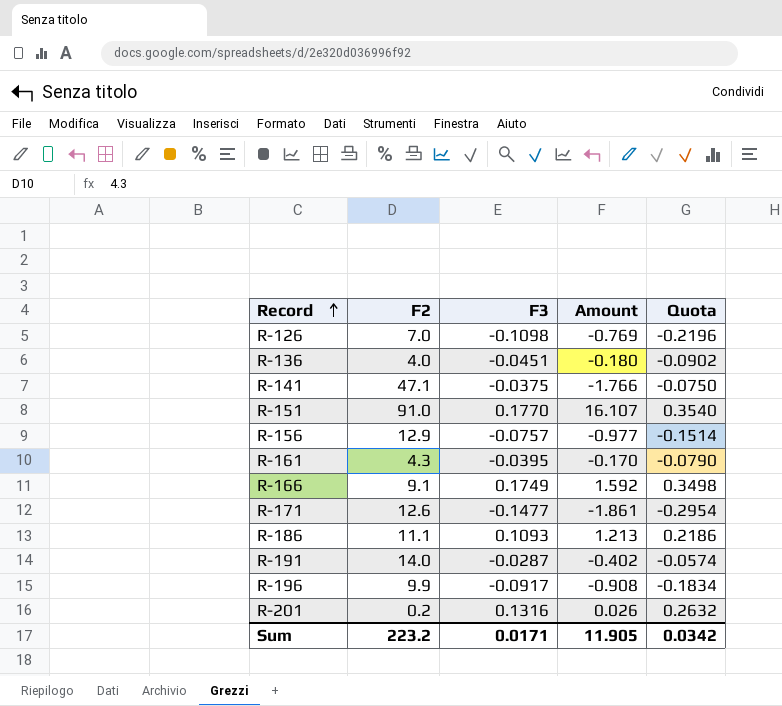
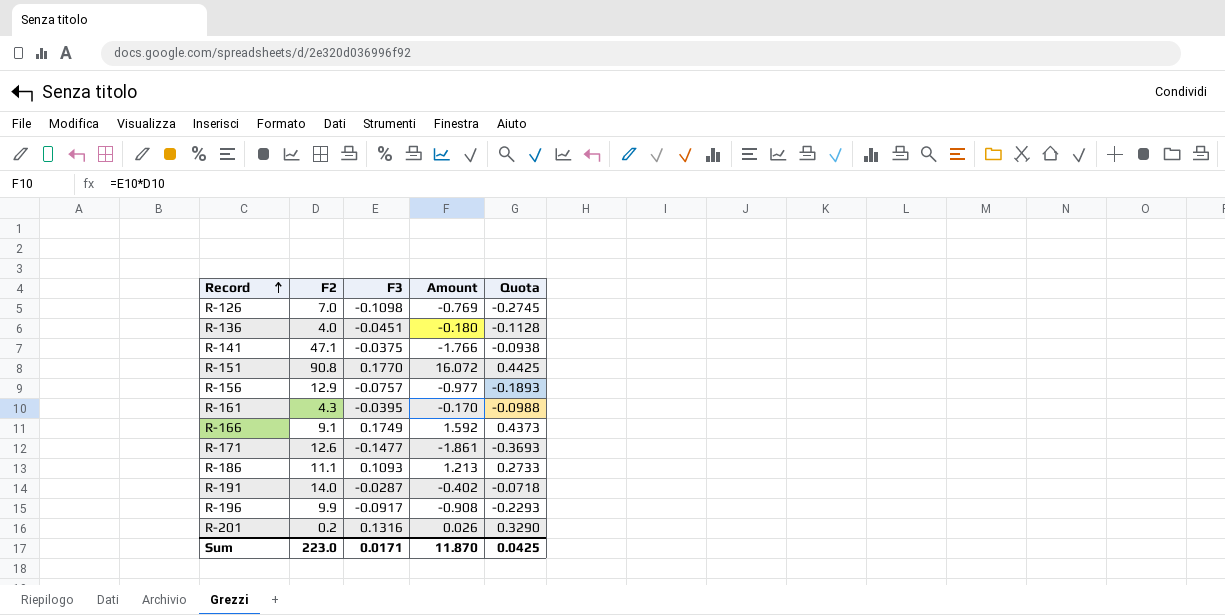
column Quota | formula: [F3] * 2 -> [F3] * 2.5
R-151 | F2: 91.0 -> 90.8
R-151 | Amount: 16.107 -> 16.072
Sum | F2: 223.2 -> 223.0
Sum | Amount: 11.905 -> 11.870
Sum | Quota: 0.0342 -> 0.0425

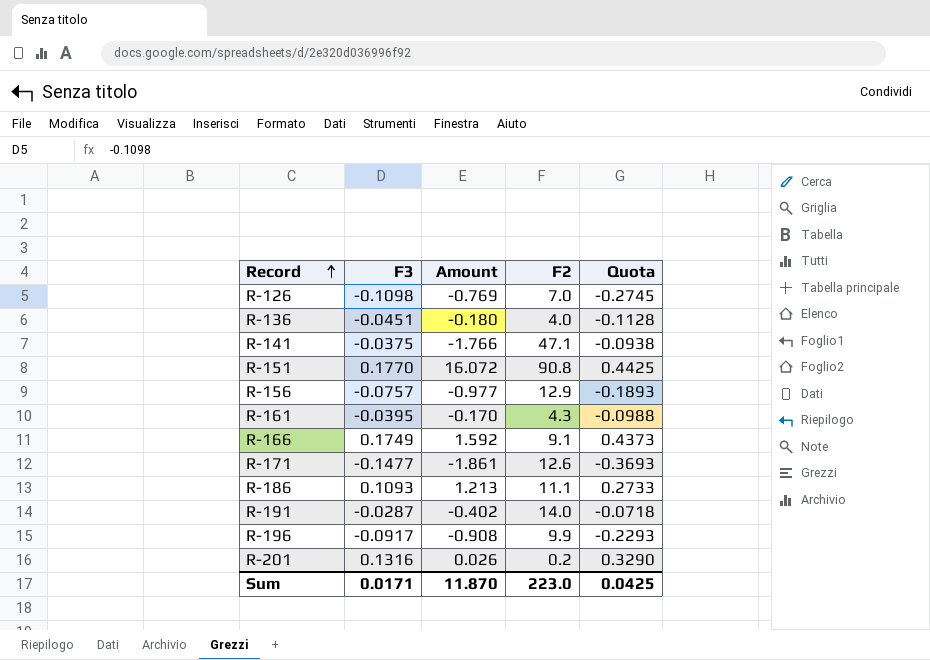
column F2 | position: 2 -> 4

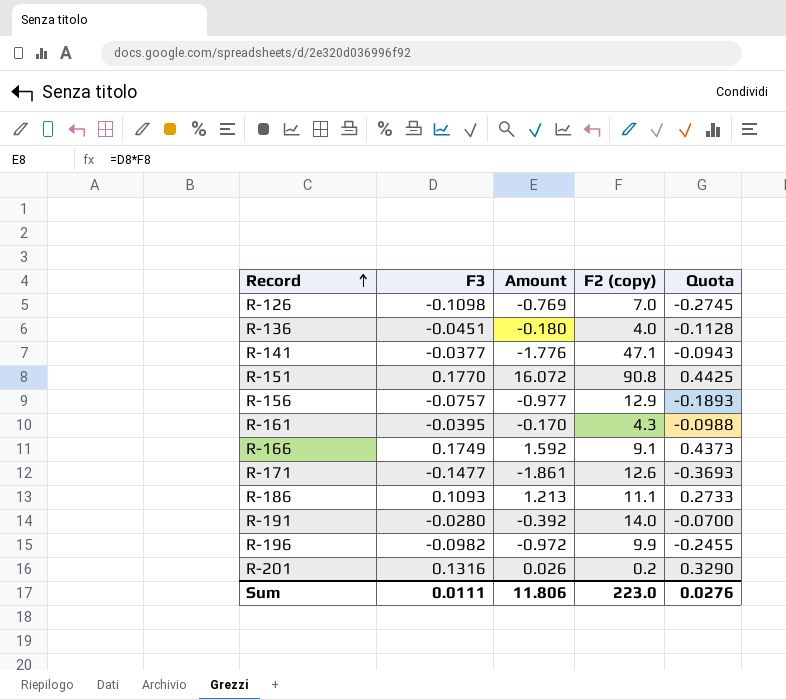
column name: F2 -> F2 (copy)
R-141 | F3: -0.0375 -> -0.0377
R-141 | Amount: -1.766 -> -1.776
R-141 | Quota: -0.0938 -> -0.0943
R-191 | F3: -0.0287 -> -0.0280
R-191 | Amount: -0.402 -> -0.392
R-191 | Quota: -0.0718 -> -0.0700
R-196 | F3: -0.0917 -> -0.0982
R-196 | Amount: -0.908 -> -0.972
R-196 | Quota: -0.2293 -> -0.2455
Sum | F3: 0.0171 -> 0.0111
Sum | Amount: 11.870 -> 11.806
Sum | Quota: 0.0425 -> 0.0276

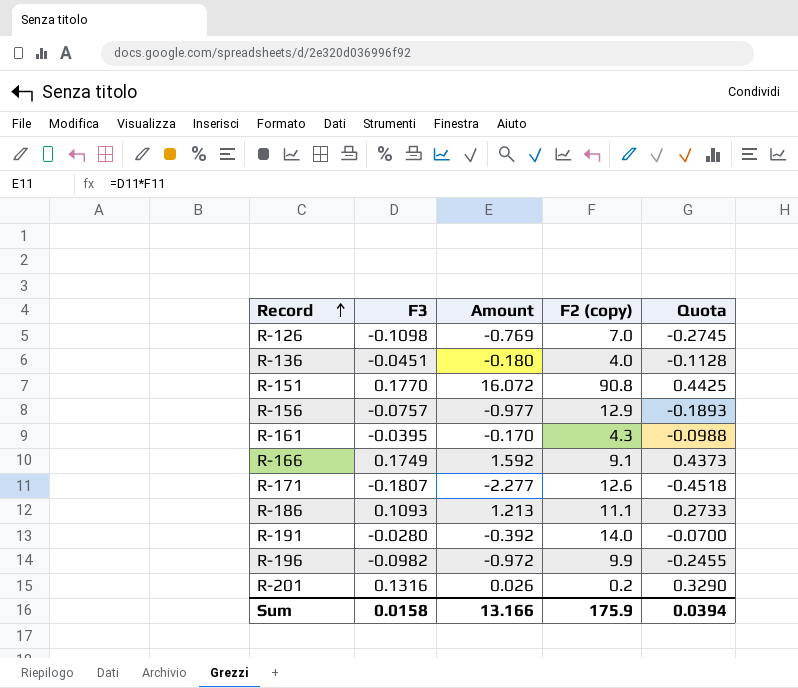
row R-141: -0.0377 | -1.776 | 47.1 | -0.0943 -> none
R-171 | F3: -0.1477 -> -0.1807
R-171 | Amount: -1.861 -> -2.277
R-171 | Quota: -0.3693 -> -0.4518
Sum | F3: 0.0111 -> 0.0158
Sum | Amount: 11.806 -> 13.166
Sum | F2 (copy): 223.0 -> 175.9
Sum | Quota: 0.0276 -> 0.0394

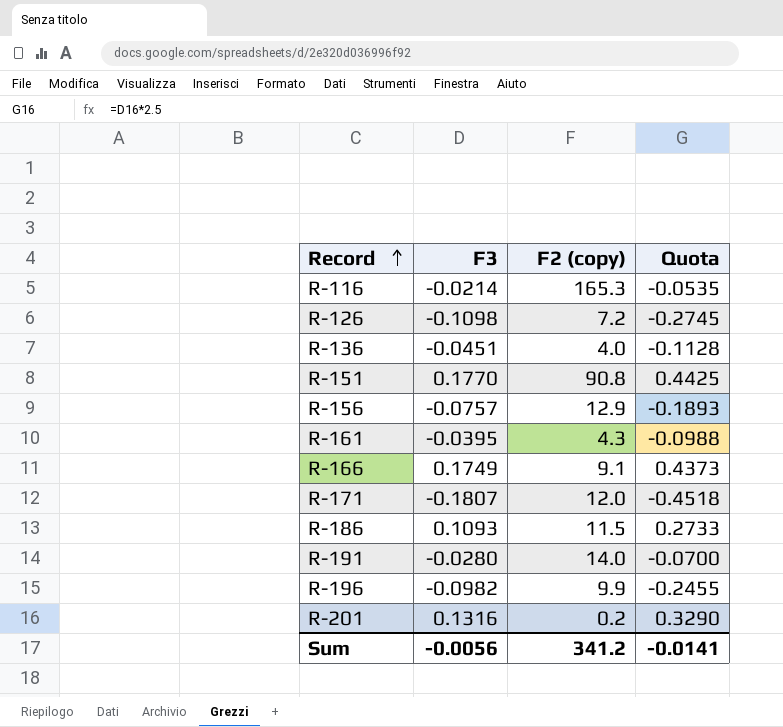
column Amount | formula: [F3] * [F2 (copy)] -> none
row R-116: none -> -0.0214 | 165.3 | -0.0535
R-126 | F2 (copy): 7.0 -> 7.2
R-171 | F2 (copy): 12.6 -> 12.0
R-186 | F2 (copy): 11.1 -> 11.5
Sum | F3: 0.0158 -> -0.0056
Sum | F2 (copy): 175.9 -> 341.2
Sum | Quota: 0.0394 -> -0.0141

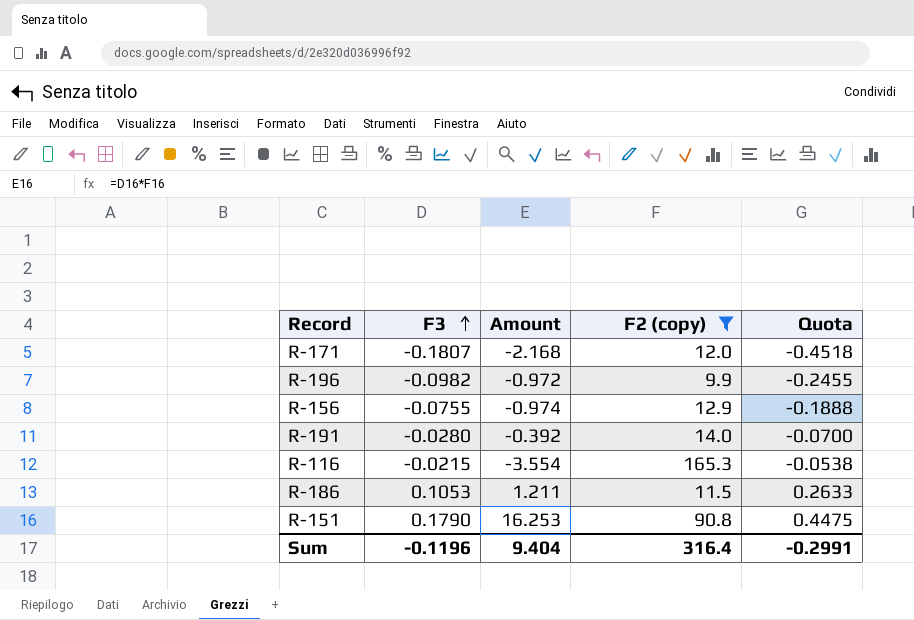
filter: none -> F2 (copy) >= 9.9
row order: Record ascending -> F3 ascending
column Amount | formula: none -> [F3] * [F2 (copy)]
R-156 | F3: -0.0757 -> -0.0755
R-156 | Quota: -0.1893 -> -0.1888
R-116 | F3: -0.0214 -> -0.0215
R-116 | Quota: -0.0535 -> -0.0538
R-186 | F3: 0.1093 -> 0.1053
R-186 | Quota: 0.2733 -> 0.2633
R-151 | F3: 0.1770 -> 0.1790
R-151 | Quota: 0.4425 -> 0.4475
Sum | F3: -0.0056 -> -0.1196
Sum | F2 (copy): 341.2 -> 316.4
Sum | Quota: -0.0141 -> -0.2991

